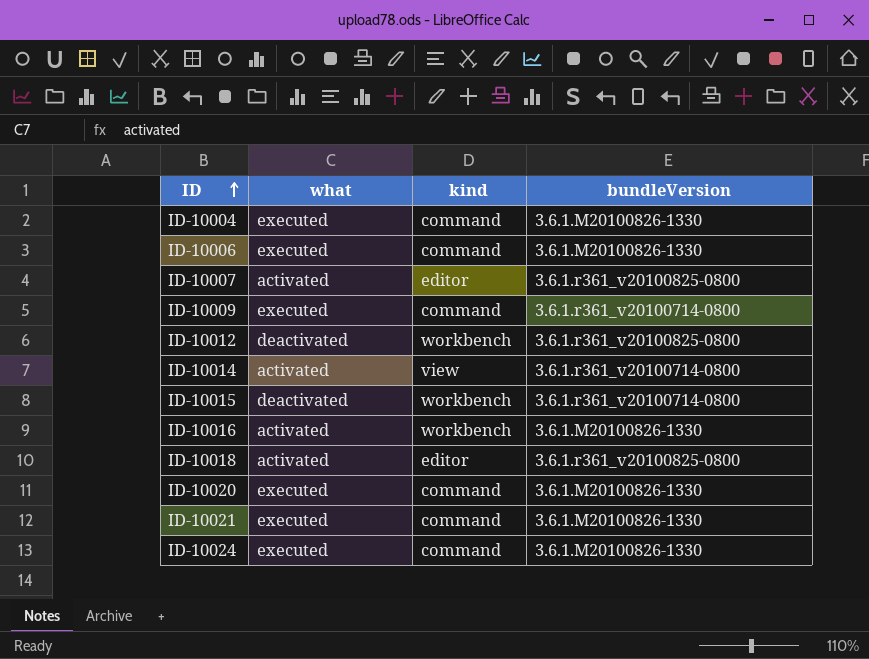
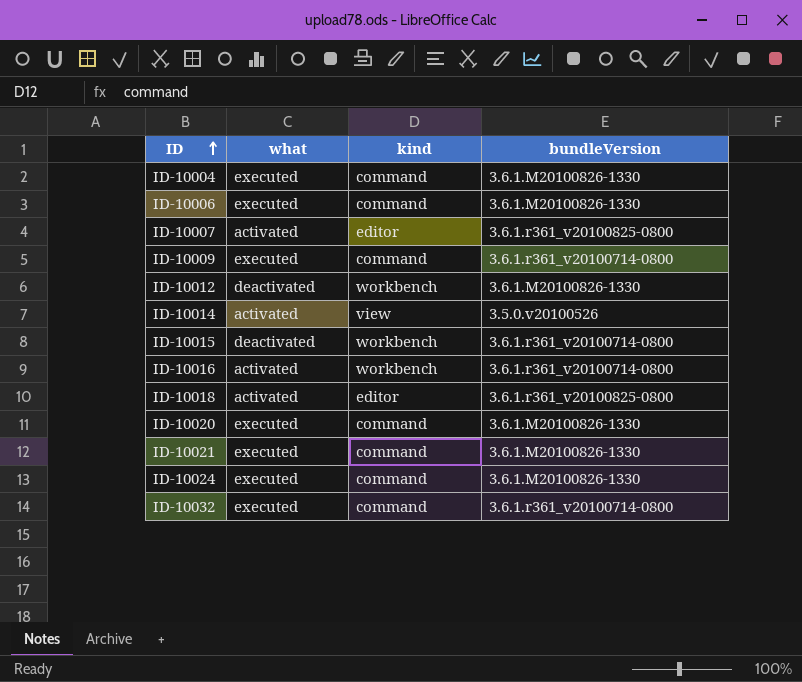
ID-10012 | bundleVersion: 3.6.1.r361_v20100825-0800 -> 3.6.1.M20100826-1330
ID-10014 | bundleVersion: 3.6.1.r361_v20100714-0800 -> 3.5.0.v20100526
ID-10016 | bundleVersion: 3.6.1.M20100826-1330 -> 3.6.1.r361_v20100714-0800
row ID-10032: none -> executed | command | 3.6.1.r361_v20100714-0800

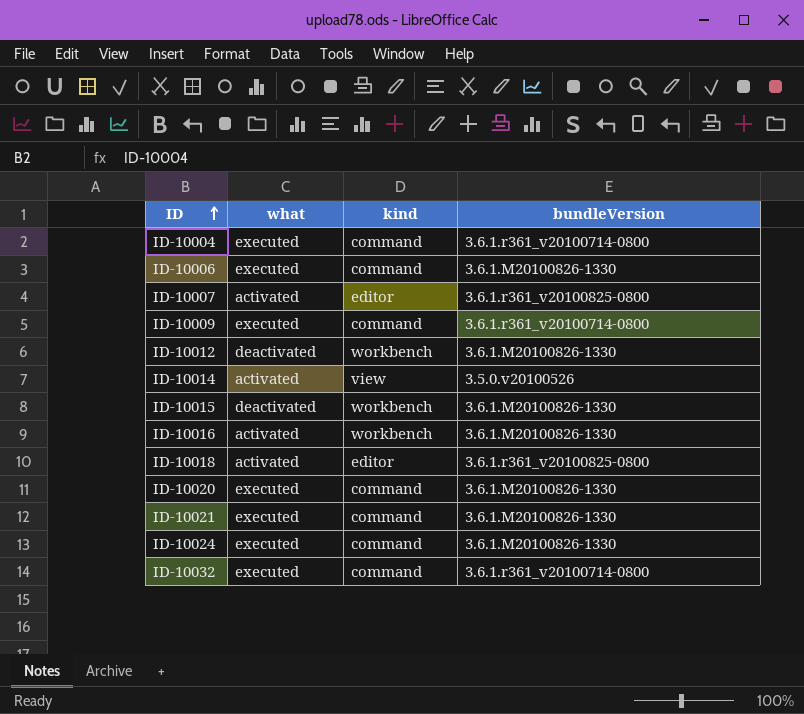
ID-10004 | bundleVersion: 3.6.1.M20100826-1330 -> 3.6.1.r361_v20100714-0800
ID-10015 | bundleVersion: 3.6.1.r361_v20100714-0800 -> 3.6.1.M20100826-1330
ID-10016 | bundleVersion: 3.6.1.r361_v20100714-0800 -> 3.6.1.M20100826-1330

